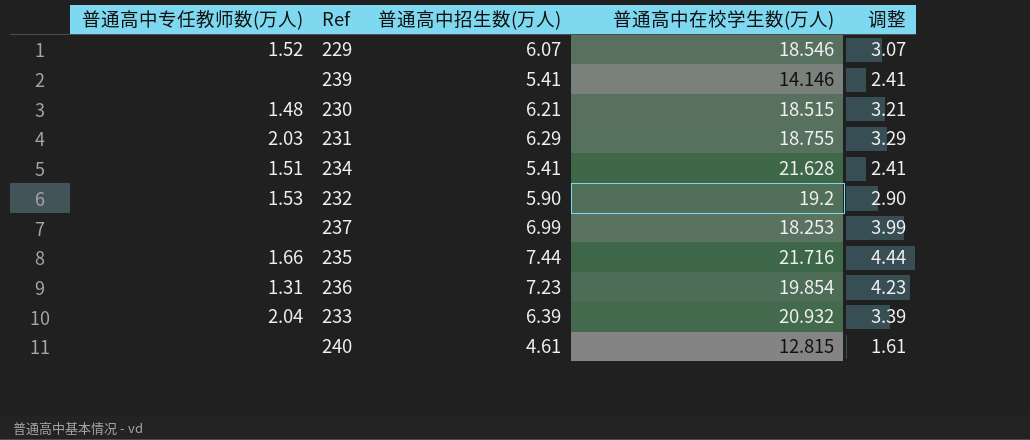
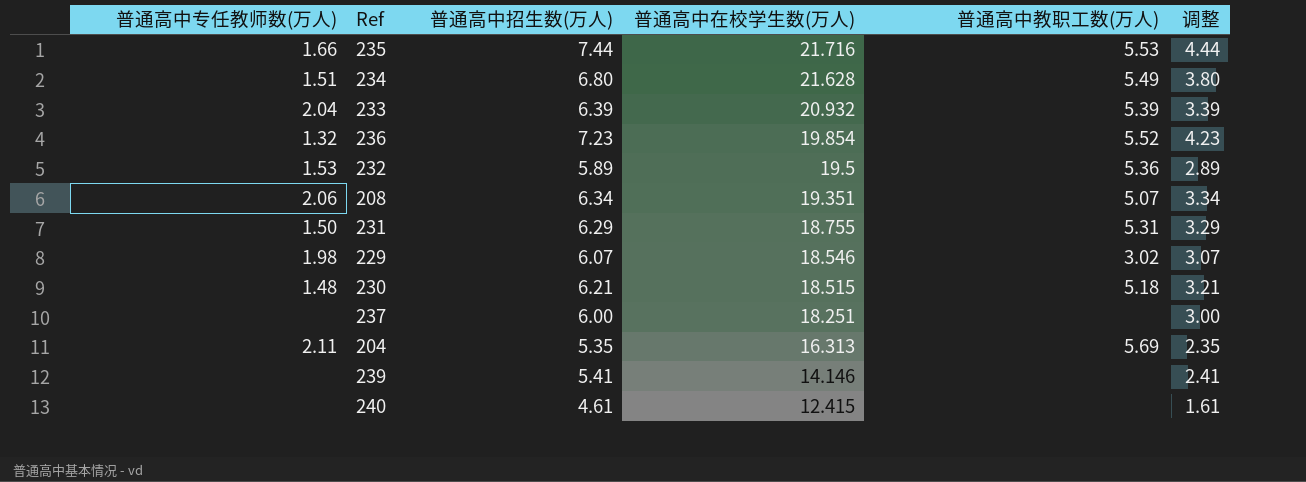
row order: none -> 普通高中在校学生数(万人) descending
column 普通高中教职工数(万人) | position: none -> 5
234 | 普通高中招生数(万人): 5.41 -> 6.80
234 | 调整: 2.41 -> 3.80
236 | 普通高中专任教师数(万人): 1.31 -> 1.32
232 | 普通高中招生数(万人): 5.90 -> 5.89
232 | 普通高中在校学生数(万人): 19.2 -> 19.5
232 | 调整: 2.90 -> 2.89
row 208: none -> 2.06 | 6.34 | 19.351 | 5.07 | 3.34
231 | 普通高中专任教师数(万人): 2.03 -> 1.50
229 | 普通高中专任教师数(万人): 1.52 -> 1.98
237 | 普通高中招生数(万人): 6.99 -> 6.00
237 | 普通高中在校学生数(万人): 18.253 -> 18.251
237 | 调整: 3.99 -> 3.00
row 204: none -> 2.11 | 5.35 | 16.313 | 5.69 | 2.35
240 | 普通高中在校学生数(万人): 12.815 -> 12.415

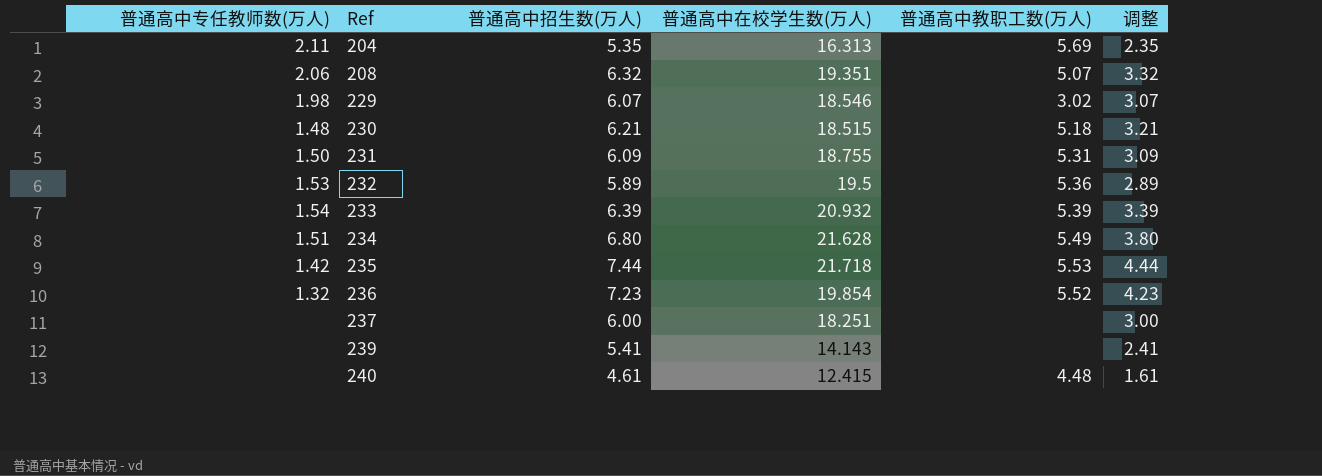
row order: 普通高中在校学生数(万人) descending -> Ref ascending
208 | 普通高中招生数(万人): 6.34 -> 6.32
208 | 调整: 3.34 -> 3.32
231 | 普通高中招生数(万人): 6.29 -> 6.09
231 | 调整: 3.29 -> 3.09
233 | 普通高中专任教师数(万人): 2.04 -> 1.54
235 | 普通高中专任教师数(万人): 1.66 -> 1.42
235 | 普通高中在校学生数(万人): 21.716 -> 21.718
239 | 普通高中在校学生数(万人): 14.146 -> 14.143
240 | 普通高中教职工数(万人): none -> 4.48

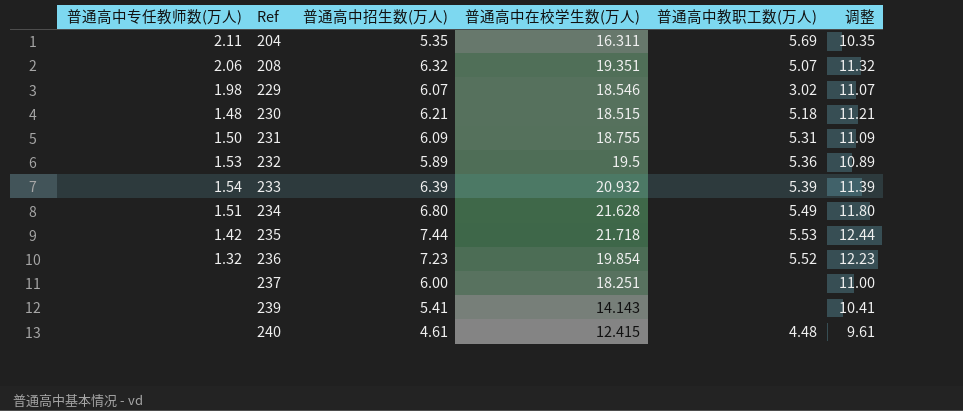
column 调整 | formula: [普通高中招生数(万人)] - 3 -> [普通高中招生数(万人)] + 5
204 | 普通高中在校学生数(万人): 16.313 -> 16.311

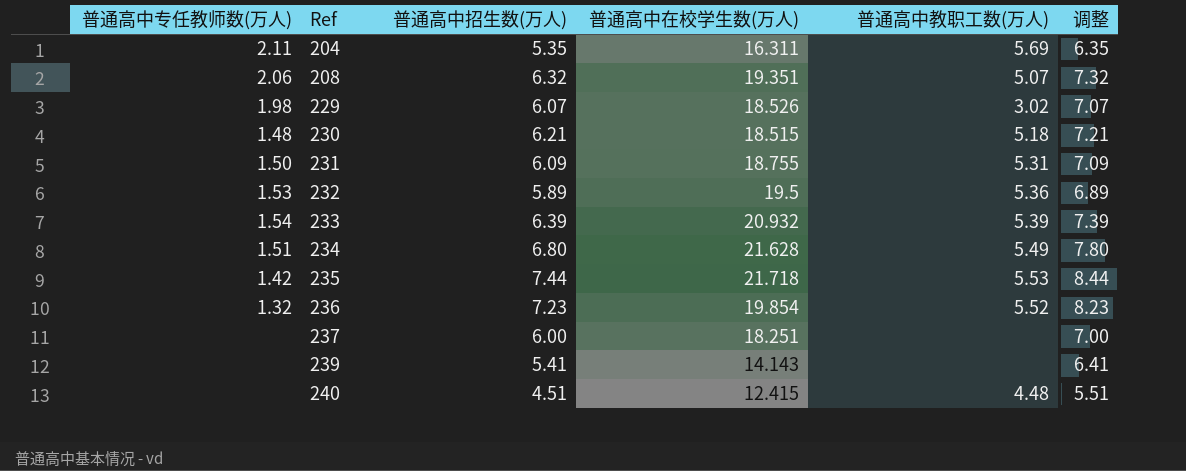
column 调整 | formula: [普通高中招生数(万人)] + 5 -> [普通高中招生数(万人)] + 1
229 | 普通高中在校学生数(万人): 18.546 -> 18.526
240 | 普通高中招生数(万人): 4.61 -> 4.51

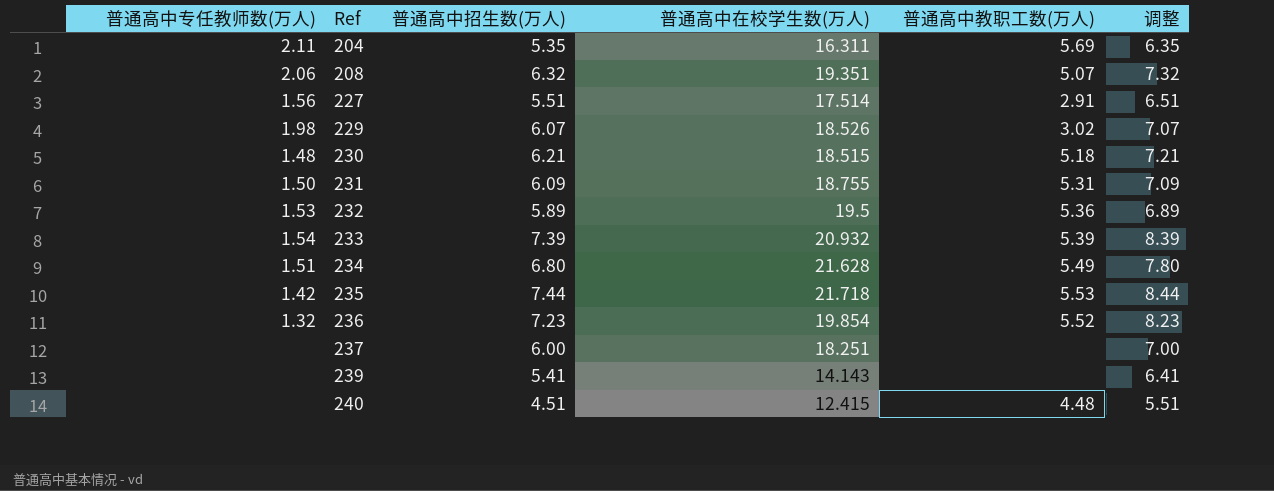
row 227: none -> 1.56 | 5.51 | 17.514 | 2.91 | 6.51
233 | 普通高中招生数(万人): 6.39 -> 7.39
233 | 调整: 7.39 -> 8.39

